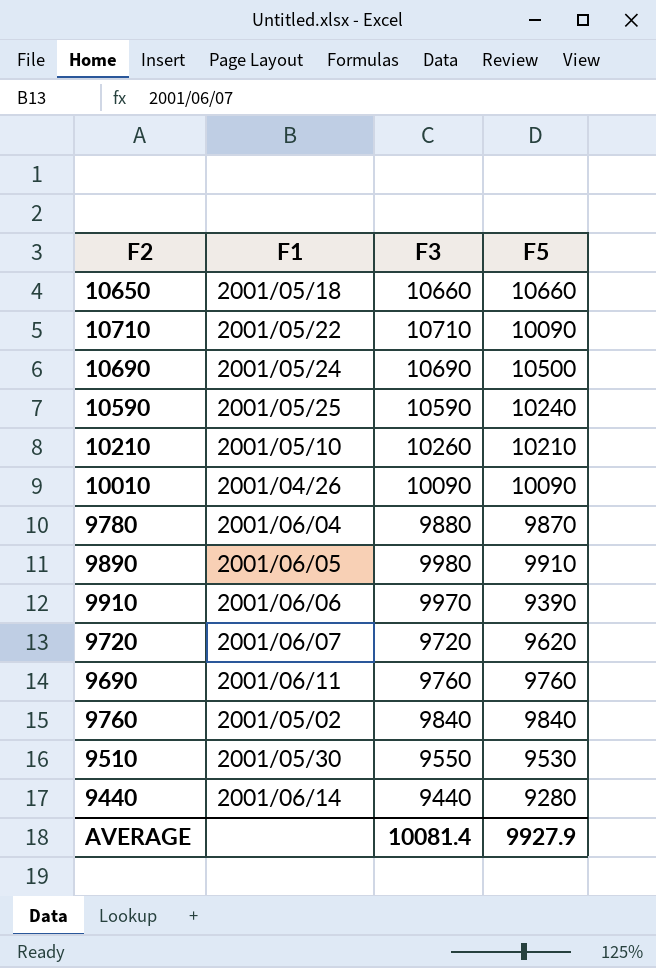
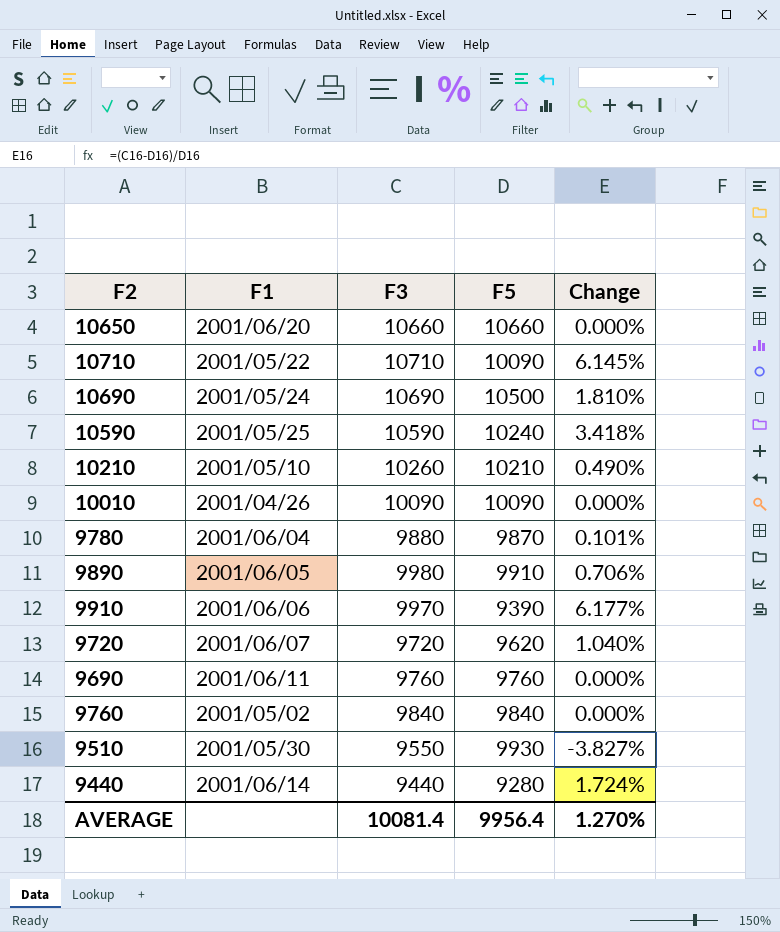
column Change | formula: none -> ([F3] - [F5]) / [F5]
10650 | F1: 2001/05/18 -> 2001/06/20
9510 | F5: 9530 -> 9930
AVERAGE | F5: 9927.9 -> 9956.4

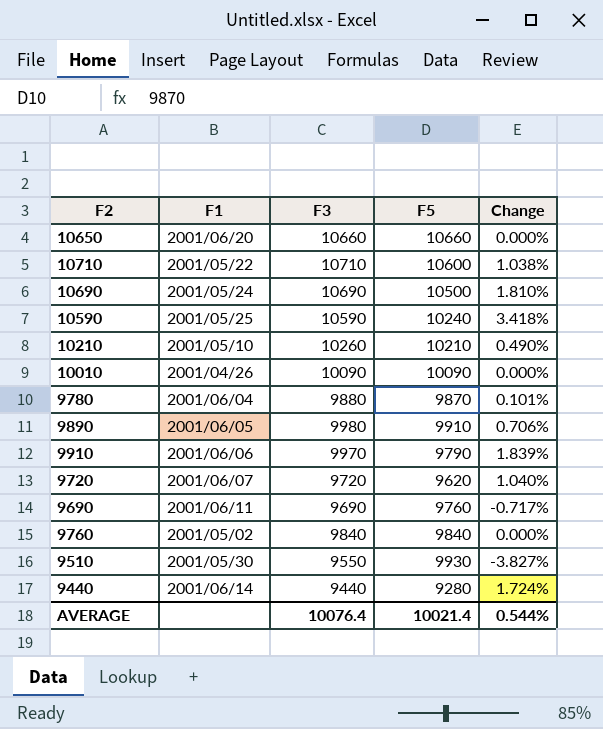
10710 | F5: 10090 -> 10600
10710 | Change: 6.145% -> 1.038%
9910 | F5: 9390 -> 9790
9910 | Change: 6.177% -> 1.839%
9690 | F3: 9760 -> 9690
9690 | Change: 0.000% -> -0.717%
AVERAGE | F3: 10081.4 -> 10076.4
AVERAGE | F5: 9956.4 -> 10021.4
AVERAGE | Change: 1.270% -> 0.544%

